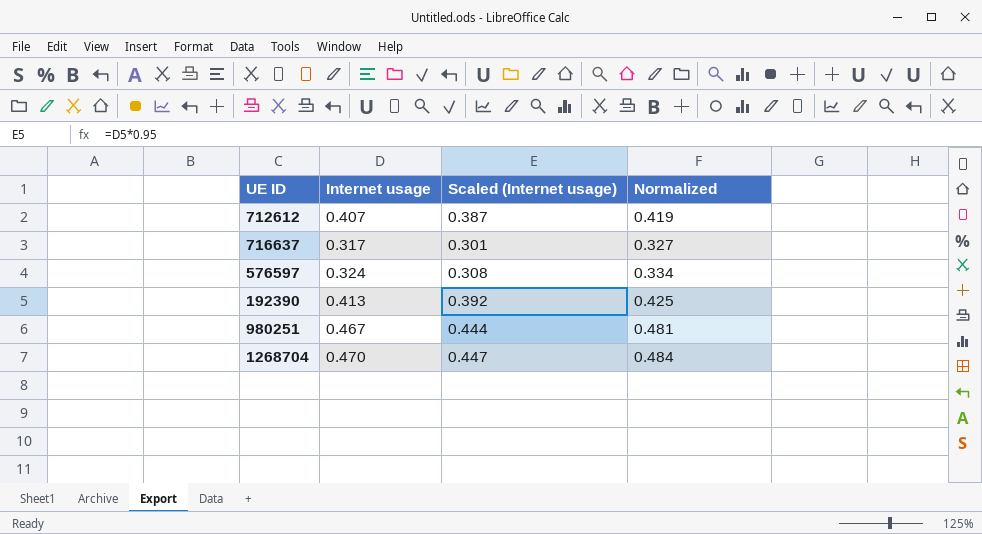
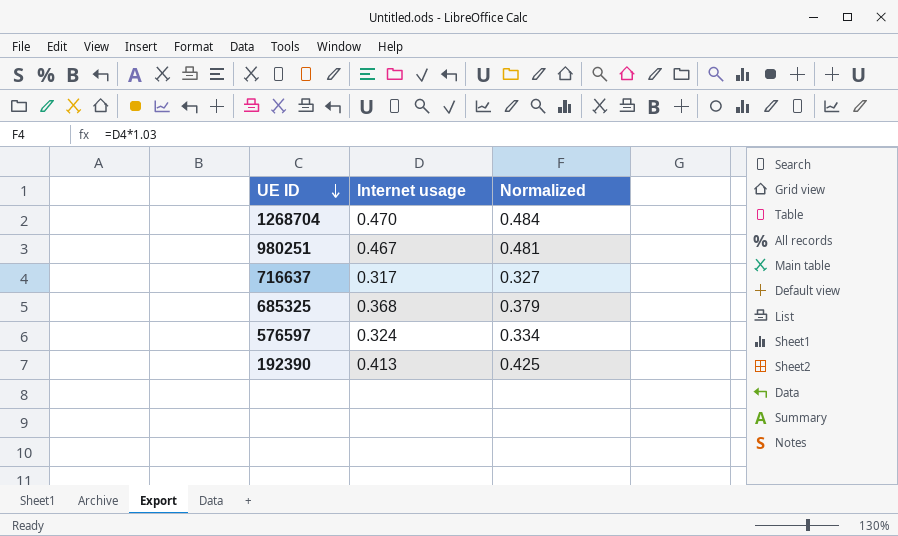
row order: none -> UE ID descending
column Scaled (Internet usage) | formula: [Internet usage] * 0.95 -> none
row 712612: 0.407 | 0.387 | 0.419 -> none
row 685325: none -> 0.368 | 0.379

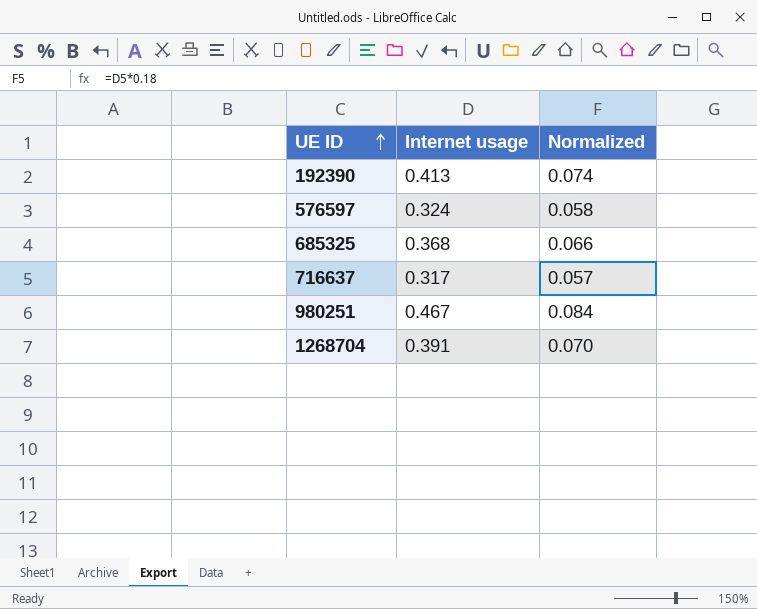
row order: UE ID descending -> UE ID ascending
column Normalized | formula: [Internet usage] * 1.03 -> [Internet usage] * 0.18
1268704 | Internet usage: 0.470 -> 0.391

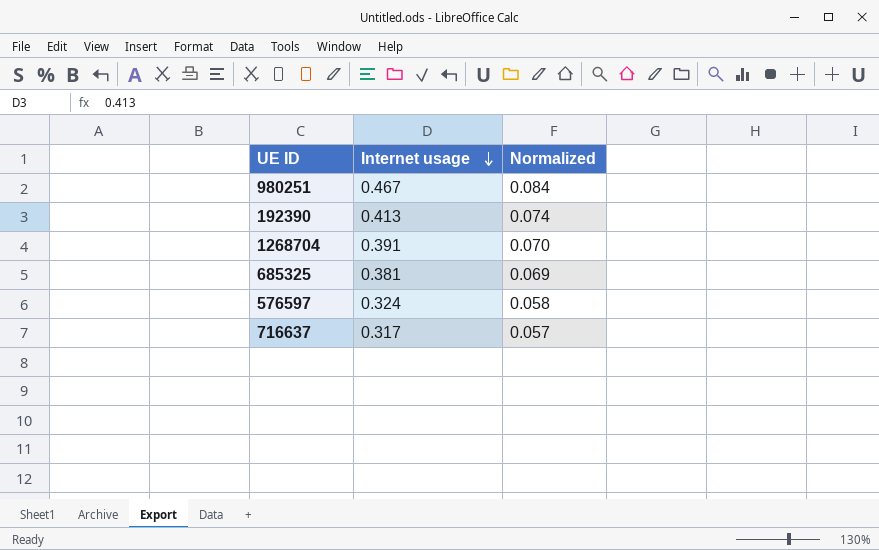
row order: UE ID ascending -> Internet usage descending
685325 | Internet usage: 0.368 -> 0.381
685325 | Normalized: 0.066 -> 0.069

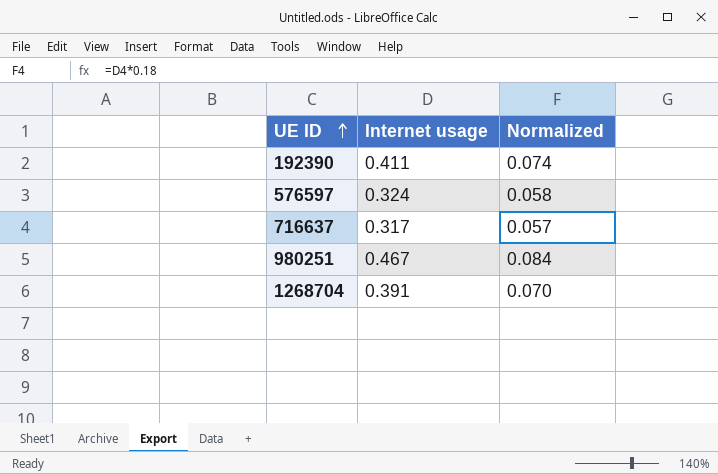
row order: Internet usage descending -> UE ID ascending
row 685325: 0.381 | 0.069 -> none
192390 | Internet usage: 0.413 -> 0.411

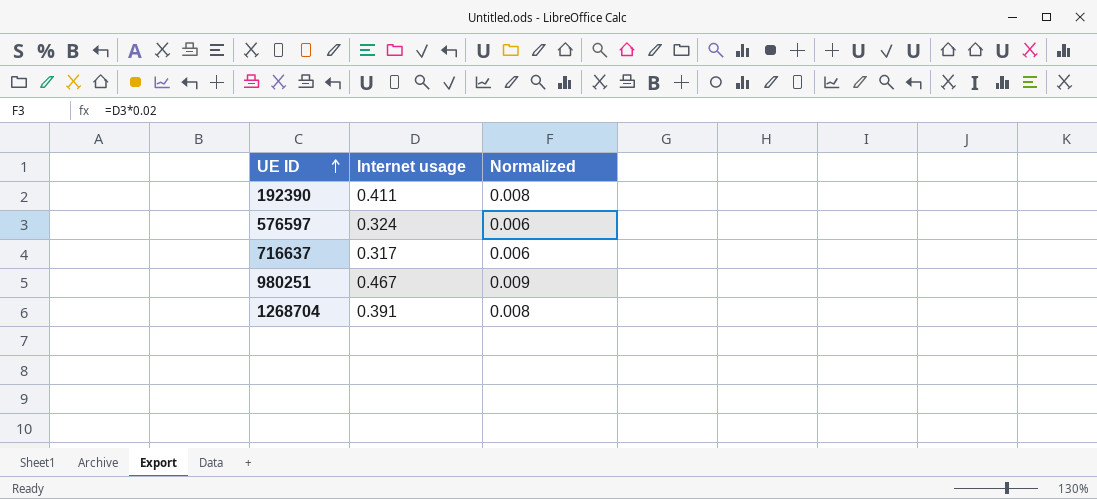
column Normalized | formula: [Internet usage] * 0.18 -> [Internet usage] * 0.02

